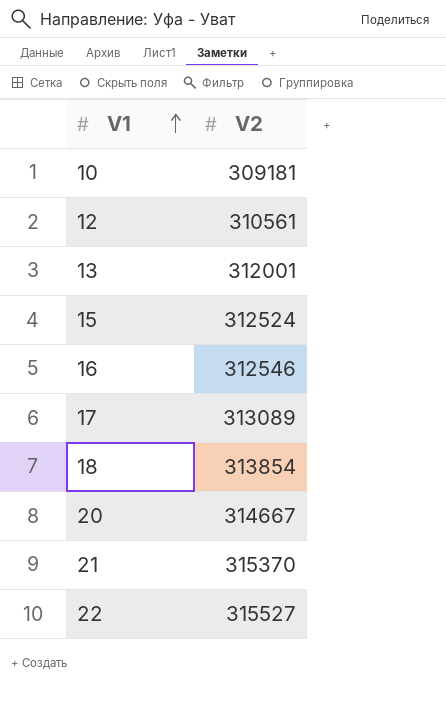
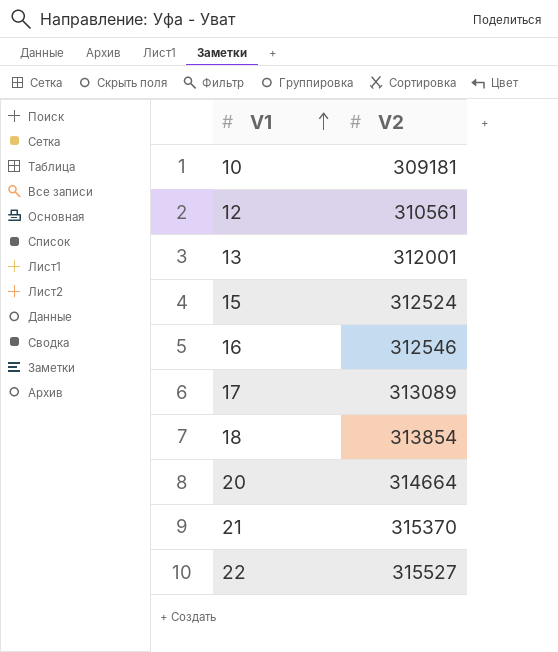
20 | V2: 314667 -> 314664

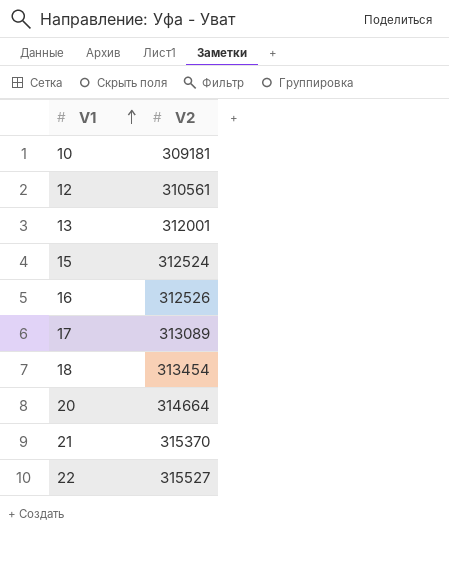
16 | V2: 312546 -> 312526
18 | V2: 313854 -> 313454

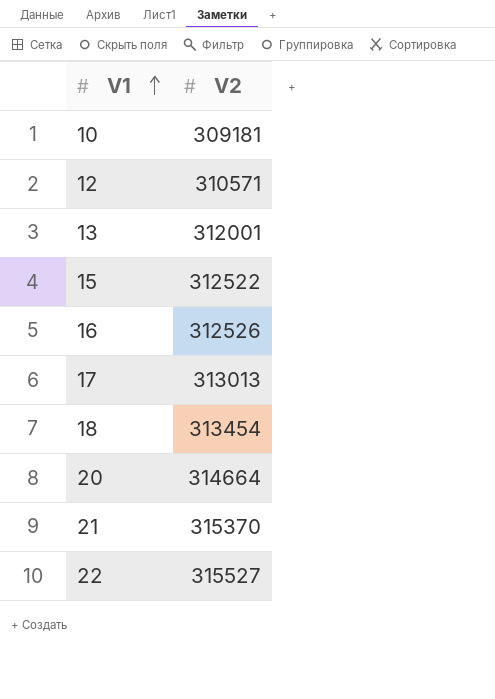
12 | V2: 310561 -> 310571
15 | V2: 312524 -> 312522
17 | V2: 313089 -> 313013

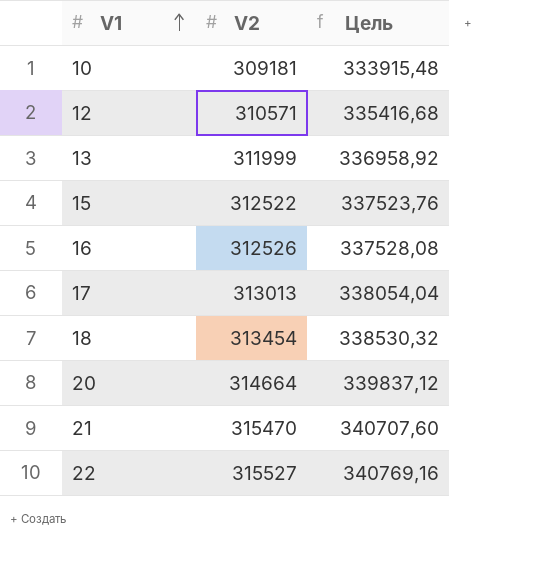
column Цель | formula: none -> [V2] * 1,08
13 | V2: 312001 -> 311999
21 | V2: 315370 -> 315470

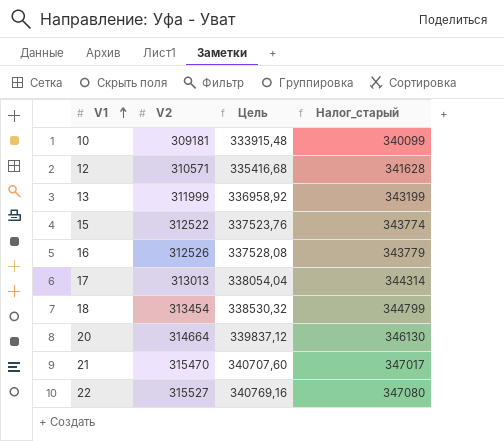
column Налог_старый | formula: none -> [V2] * 1,1

